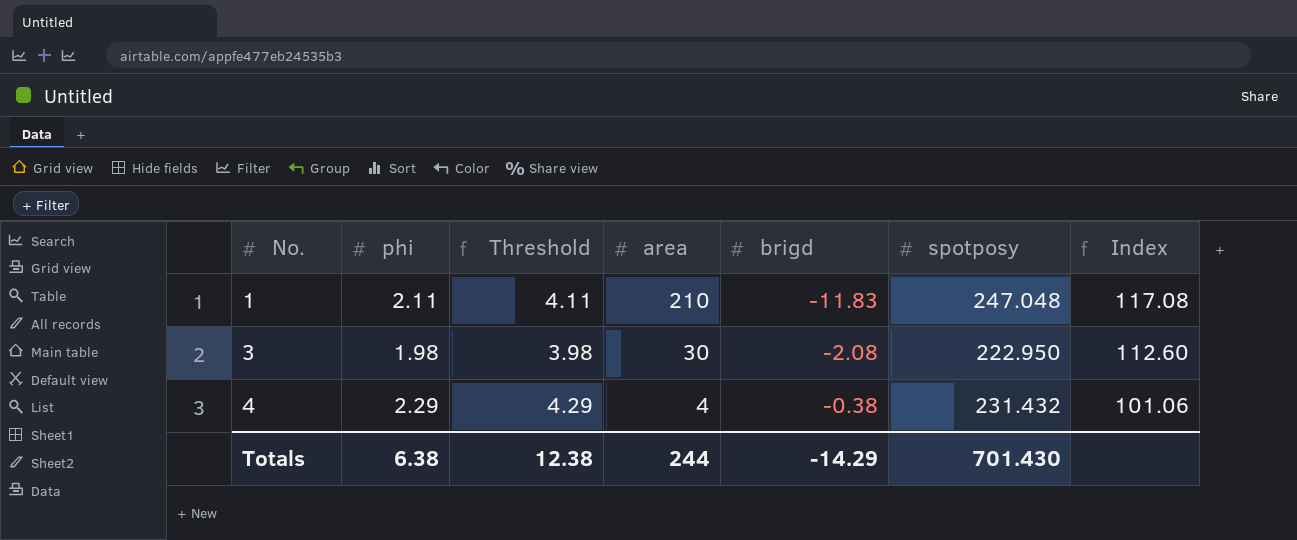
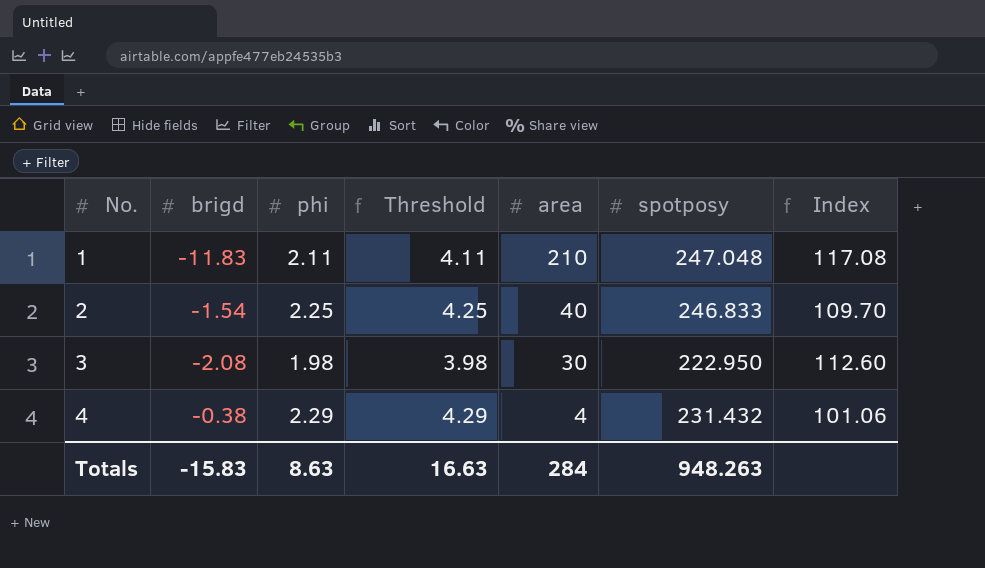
column brigd | position: 5 -> 2
row 2: none -> -1.54 | 2.25 | 4.25 | 40 | 246.833 | 109.70
Totals | brigd: -14.29 -> -15.83
Totals | phi: 6.38 -> 8.63
Totals | Threshold: 12.38 -> 16.63
Totals | area: 244 -> 284
Totals | spotposy: 701.430 -> 948.263

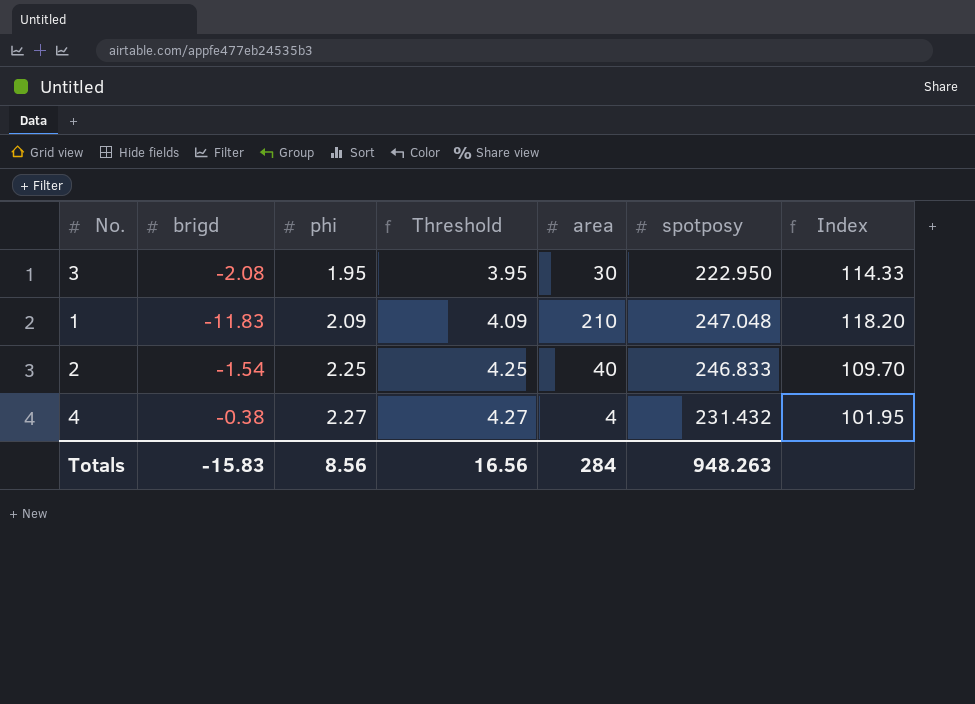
row order: No. ascending -> phi ascending
3 | phi: 1.98 -> 1.95
3 | Threshold: 3.98 -> 3.95
3 | Index: 112.60 -> 114.33
1 | phi: 2.11 -> 2.09
1 | Threshold: 4.11 -> 4.09
1 | Index: 117.08 -> 118.20
4 | phi: 2.29 -> 2.27
4 | Threshold: 4.29 -> 4.27
4 | Index: 101.06 -> 101.95
Totals | phi: 8.63 -> 8.56
Totals | Threshold: 16.63 -> 16.56

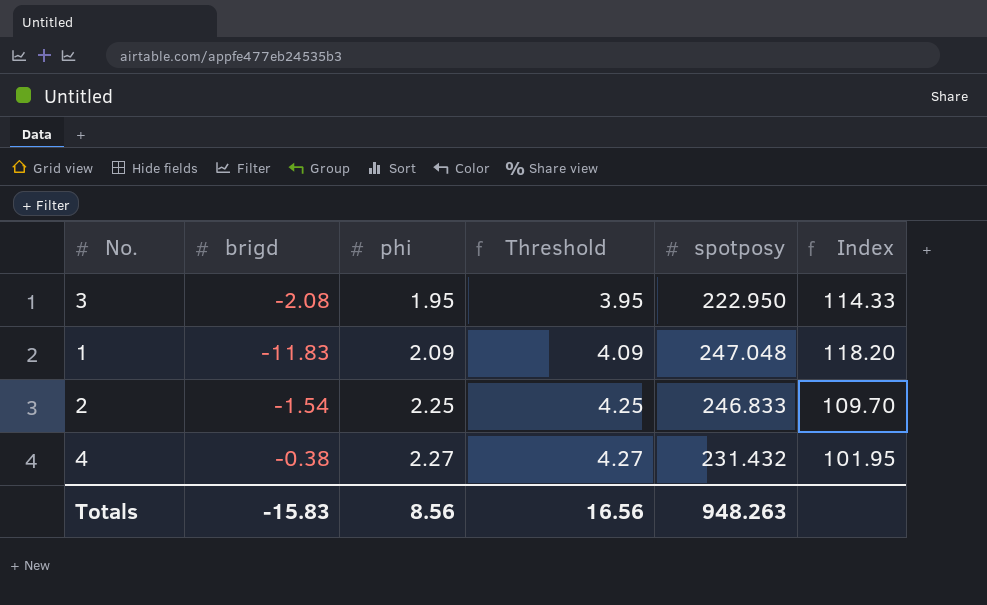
column area | position: 5 -> none

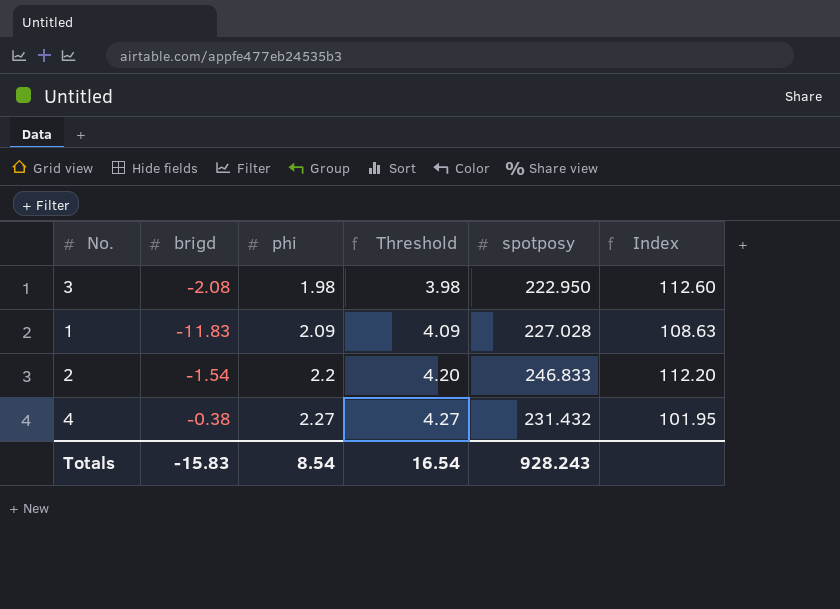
3 | phi: 1.95 -> 1.98
3 | Threshold: 3.95 -> 3.98
3 | Index: 114.33 -> 112.60
1 | spotposy: 247.048 -> 227.028
1 | Index: 118.20 -> 108.63
2 | phi: 2.25 -> 2.2
2 | Threshold: 4.25 -> 4.20
2 | Index: 109.70 -> 112.20
Totals | phi: 8.56 -> 8.54
Totals | Threshold: 16.56 -> 16.54
Totals | spotposy: 948.263 -> 928.243

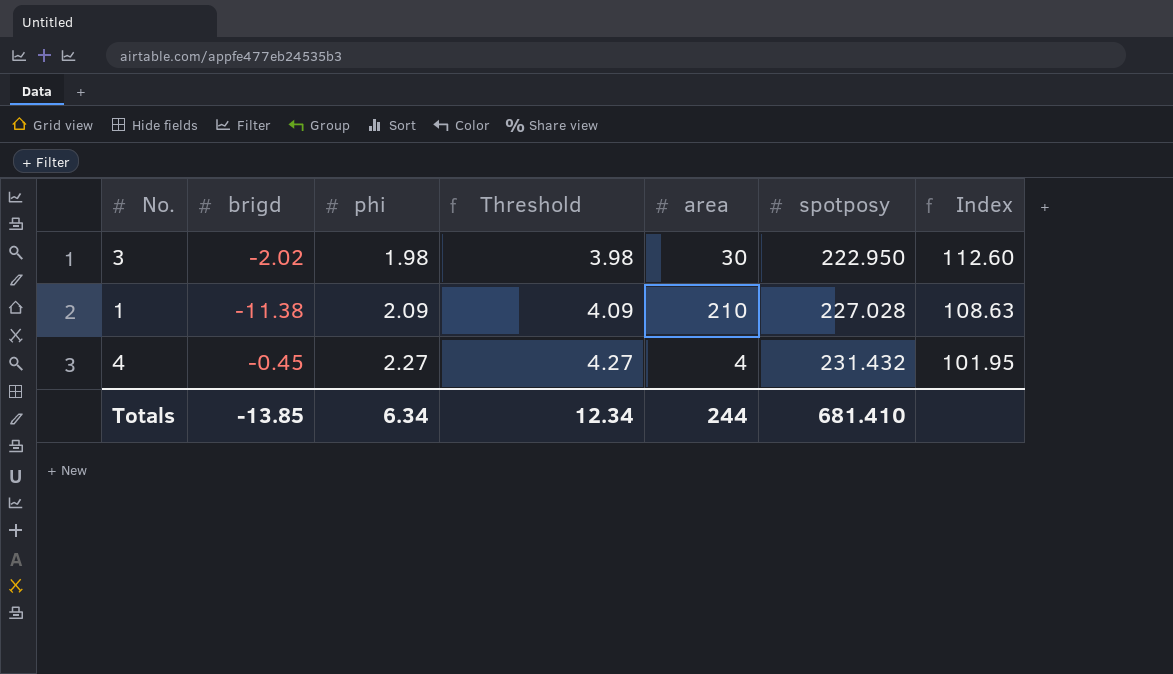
column area | position: none -> 5
row 2: -1.54 | 2.2 | 4.20 | 246.833 | 112.20 -> none
3 | brigd: -2.08 -> -2.02
1 | brigd: -11.83 -> -11.38
4 | brigd: -0.38 -> -0.45
Totals | brigd: -15.83 -> -13.85
Totals | phi: 8.54 -> 6.34
Totals | Threshold: 16.54 -> 12.34
Totals | spotposy: 928.243 -> 681.410

